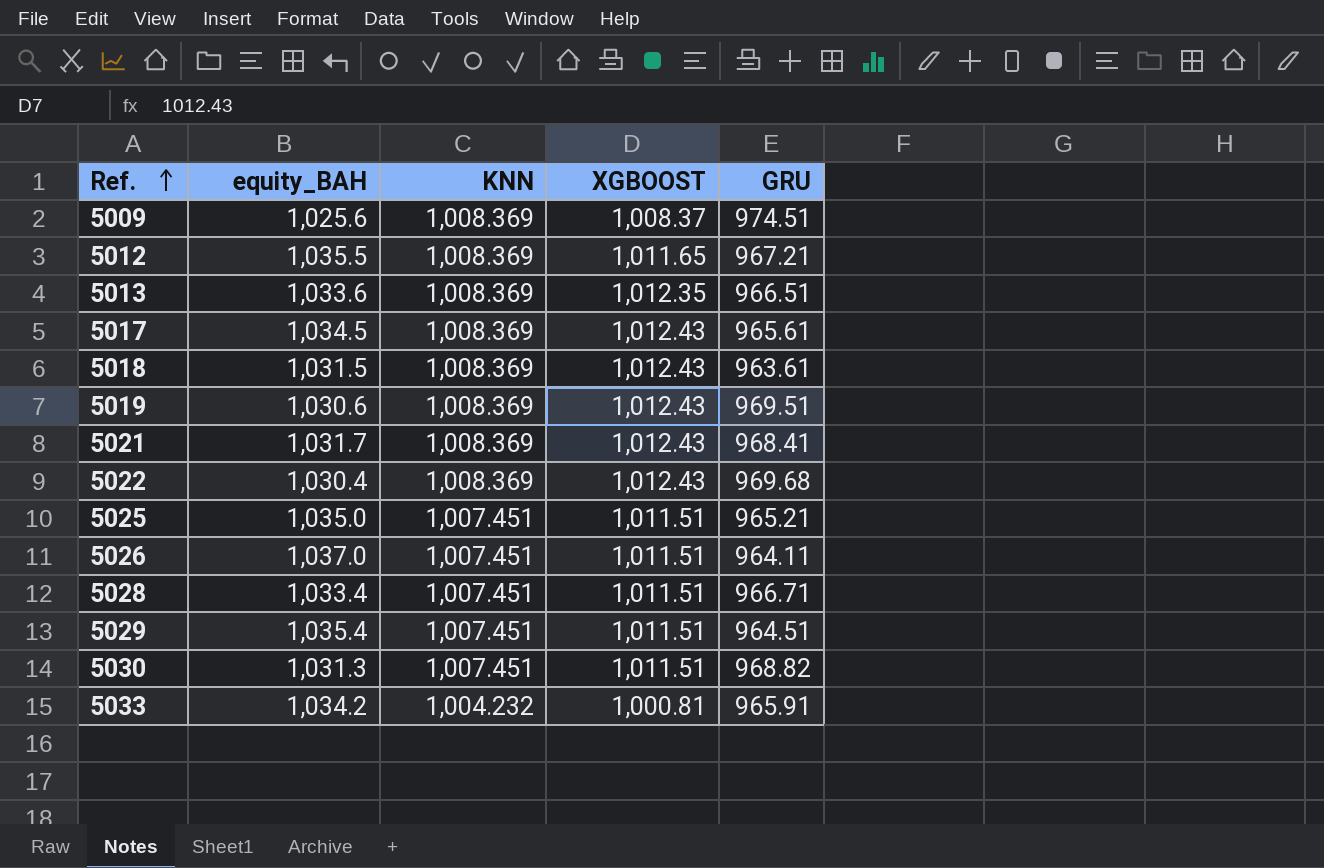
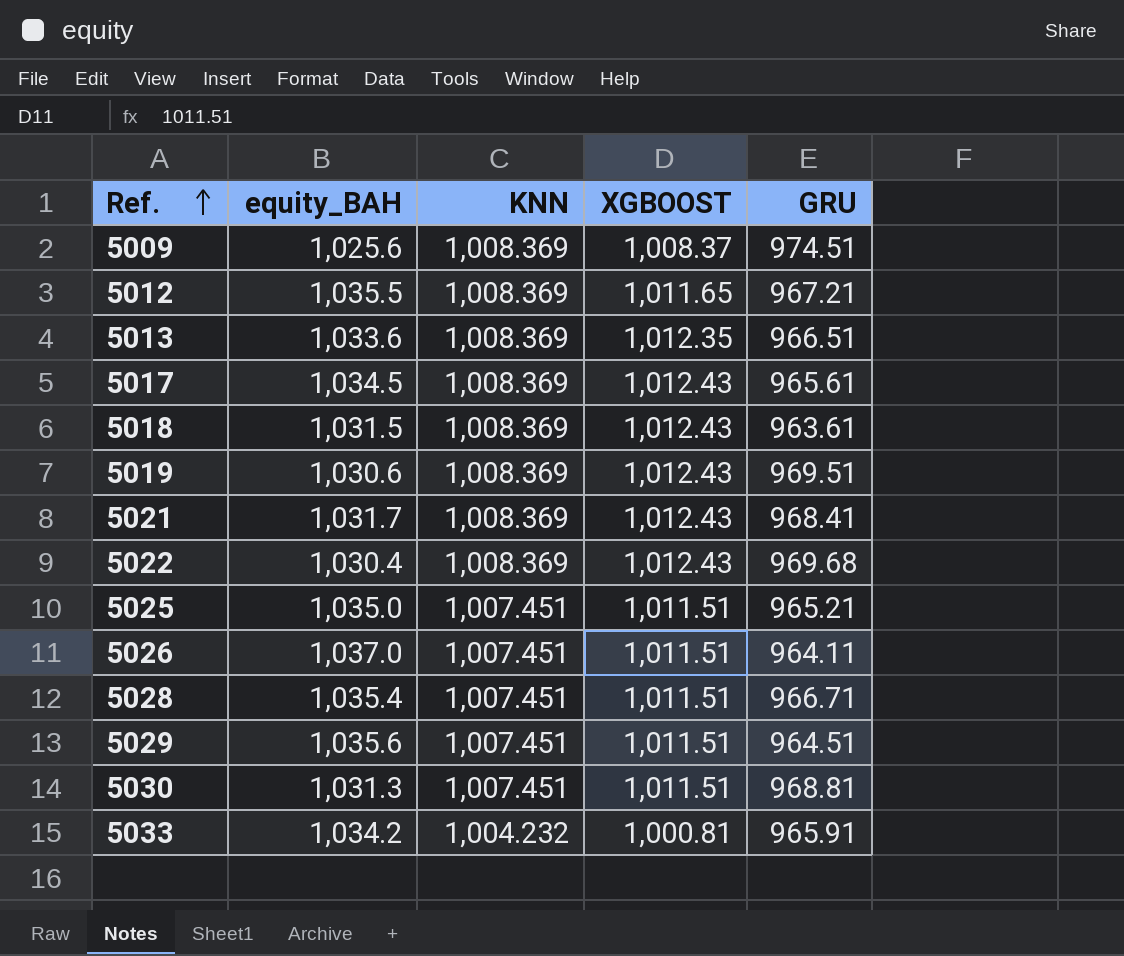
5028 | equity_BAH: 1,033.4 -> 1,035.4
5029 | equity_BAH: 1,035.4 -> 1,035.6
5030 | GRU: 968.82 -> 968.81

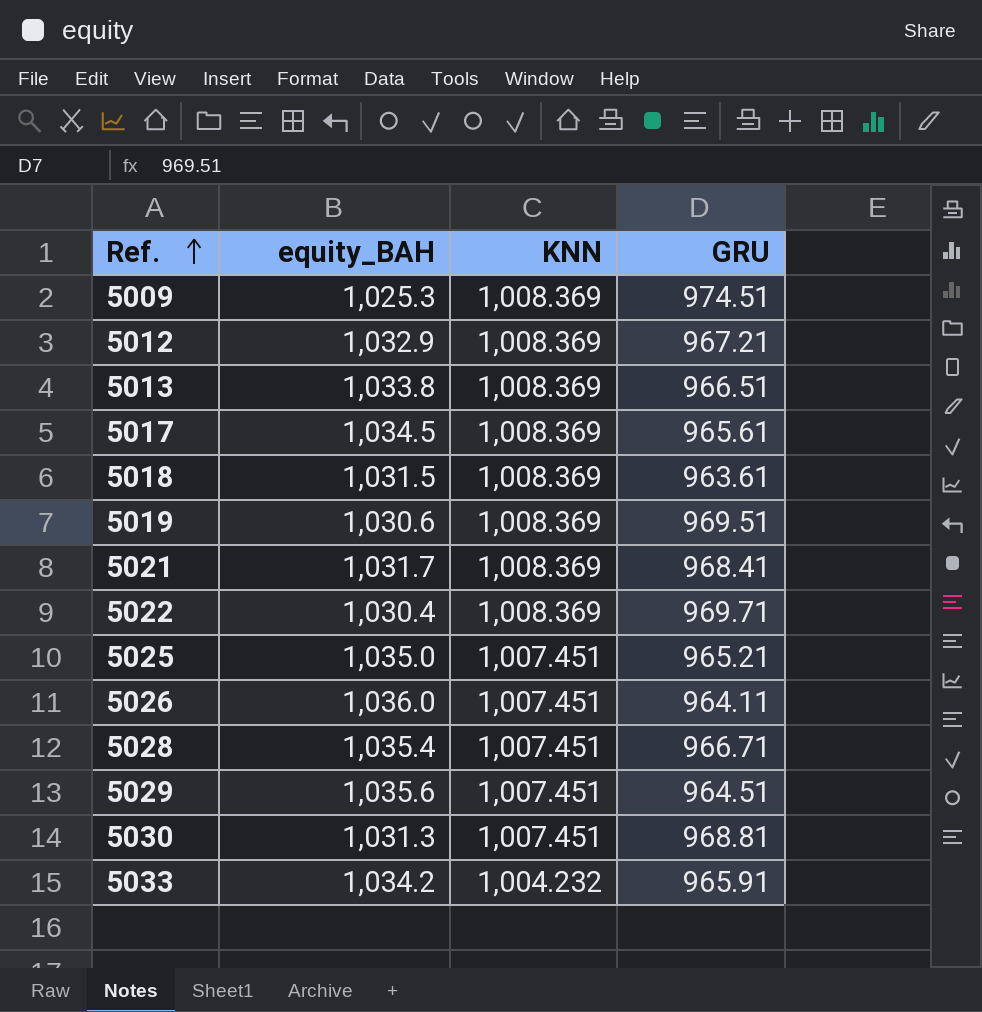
column XGBOOST | position: 4 -> none
5009 | equity_BAH: 1,025.6 -> 1,025.3
5012 | equity_BAH: 1,035.5 -> 1,032.9
5013 | equity_BAH: 1,033.6 -> 1,033.8
5022 | GRU: 969.68 -> 969.71
5026 | equity_BAH: 1,037.0 -> 1,036.0

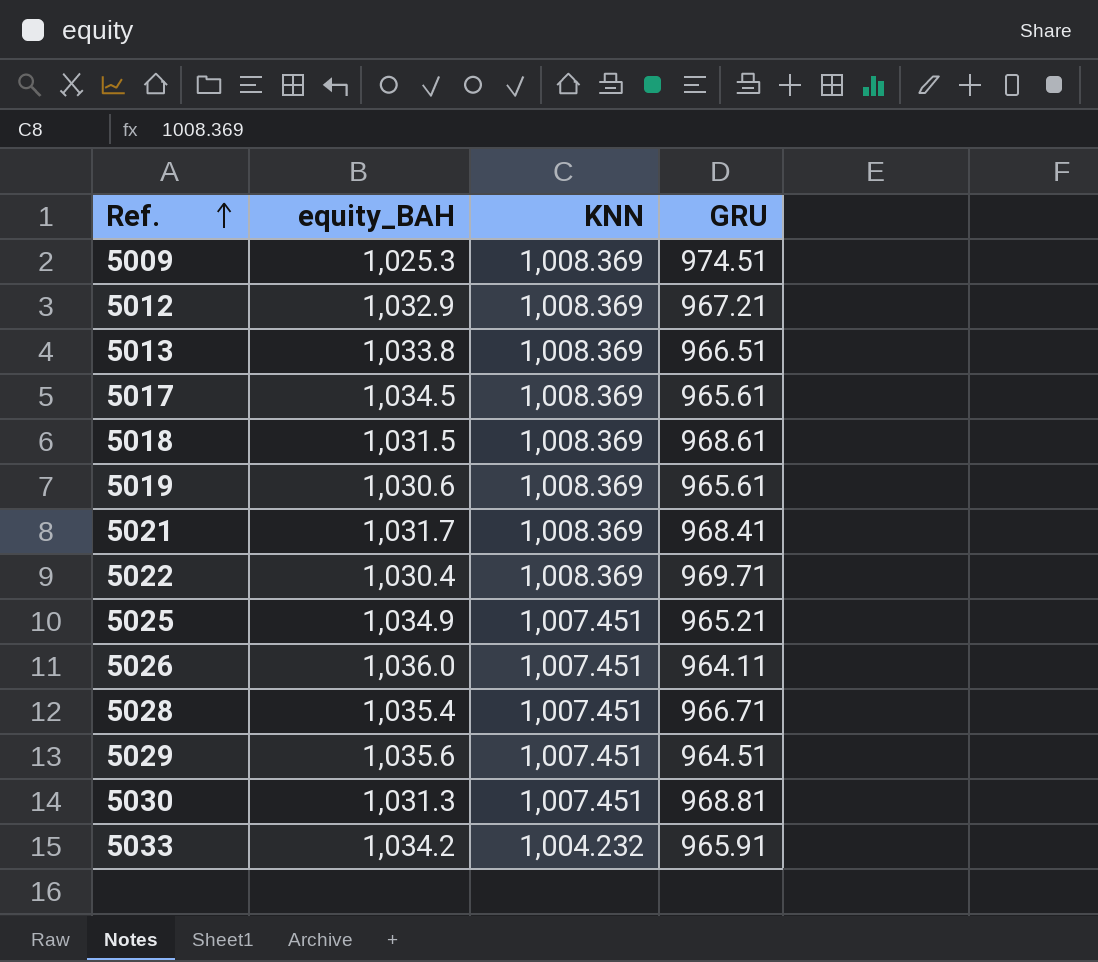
5018 | GRU: 963.61 -> 968.61
5019 | GRU: 969.51 -> 965.61
5025 | equity_BAH: 1,035.0 -> 1,034.9

